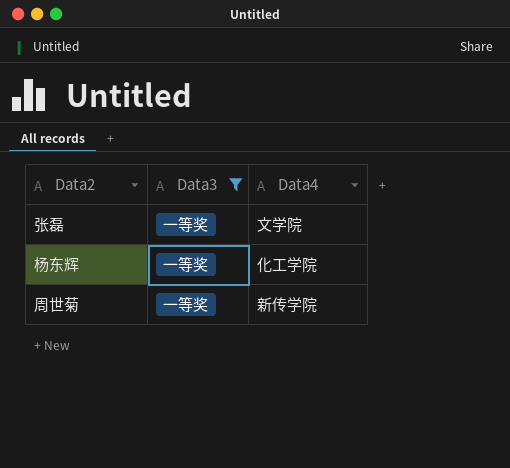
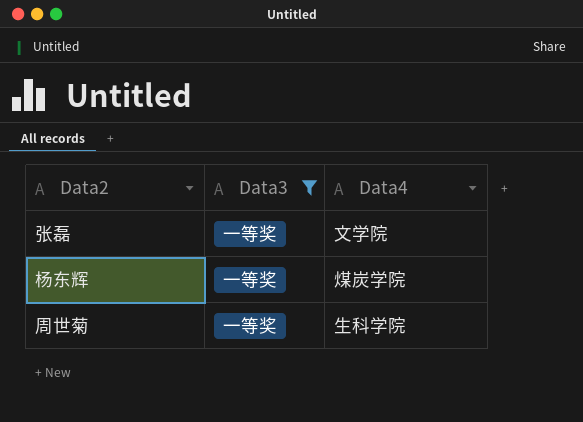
杨东辉 | Data4: 化工学院 -> 煤炭学院
周世菊 | Data4: 新传学院 -> 生科学院

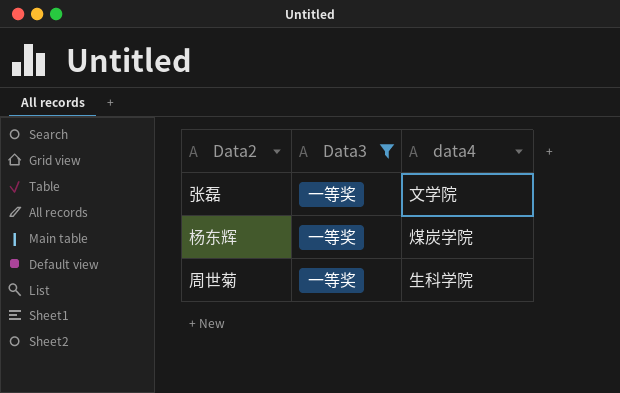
column name: Data4 -> data4

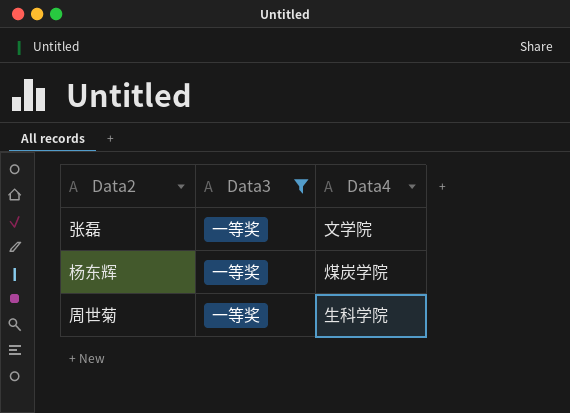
column name: data4 -> Data4

